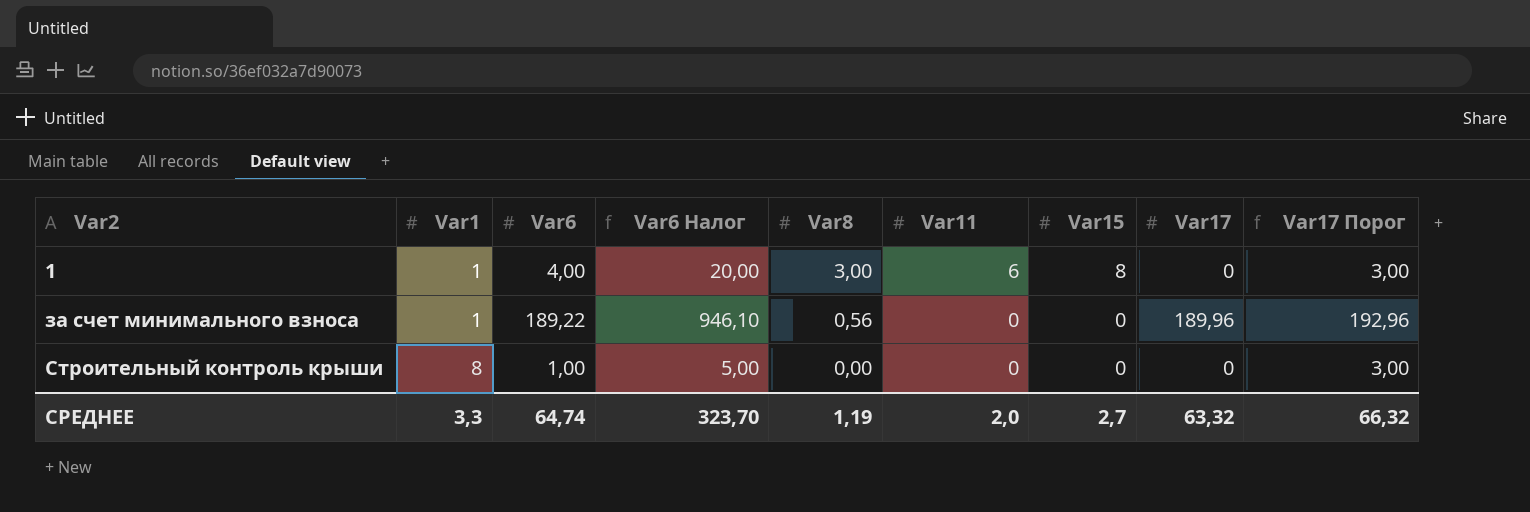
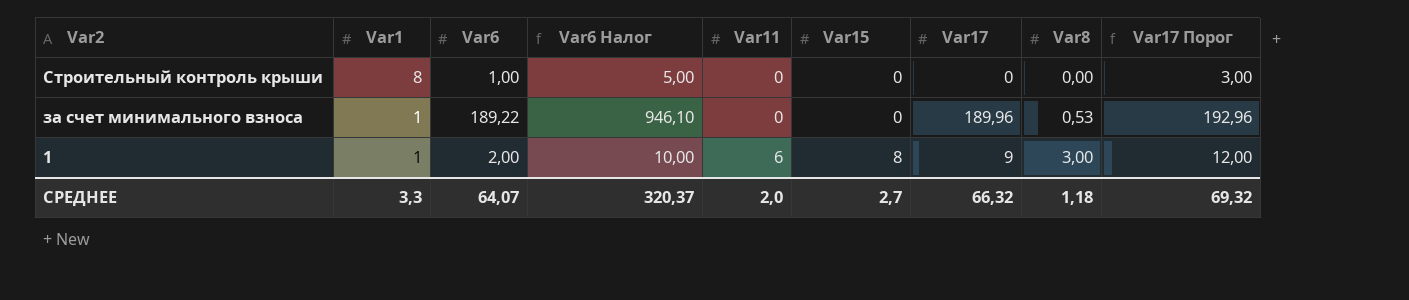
row order: Var2 ascending -> Var2 descending
column Var8 | position: 5 -> 8
за счет минимального взноса | Var8: 0,56 -> 0,53
1 | Var6: 4,00 -> 2,00
1 | Var6 Налог: 20,00 -> 10,00
1 | Var17: 0 -> 9
1 | Var17 Порог: 3,00 -> 12,00
СРЕДНЕЕ | Var6: 64,74 -> 64,07
СРЕДНЕЕ | Var6 Налог: 323,70 -> 320,37
СРЕДНЕЕ | Var17: 63,32 -> 66,32
СРЕДНЕЕ | Var8: 1,19 -> 1,18
СРЕДНЕЕ | Var17 Порог: 66,32 -> 69,32

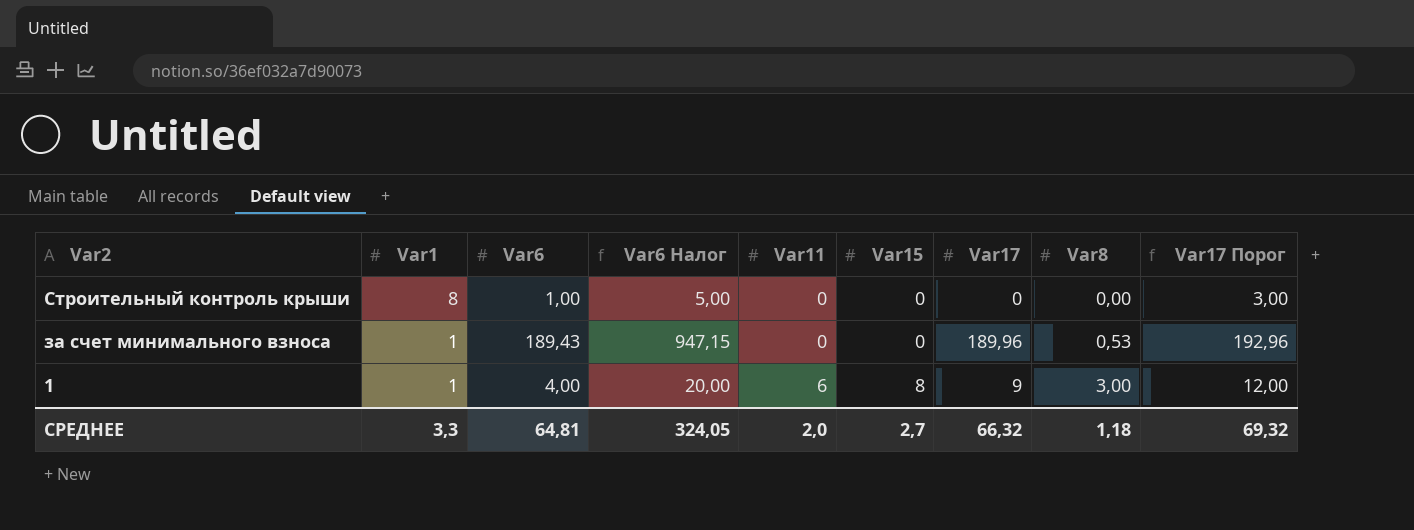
за счет минимального взноса | Var6: 189,22 -> 189,43
за счет минимального взноса | Var6 Налог: 946,10 -> 947,15
1 | Var6: 2,00 -> 4,00
1 | Var6 Налог: 10,00 -> 20,00
СРЕДНЕЕ | Var6: 64,07 -> 64,81
СРЕДНЕЕ | Var6 Налог: 320,37 -> 324,05

